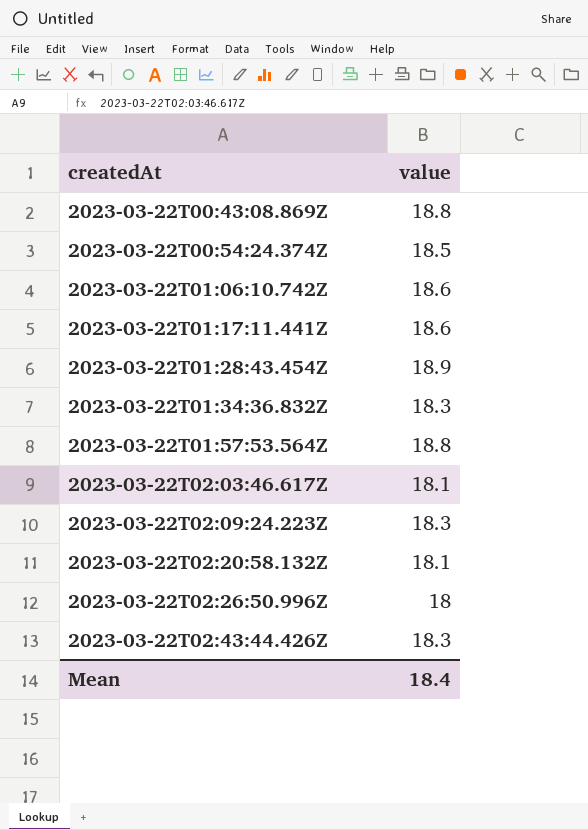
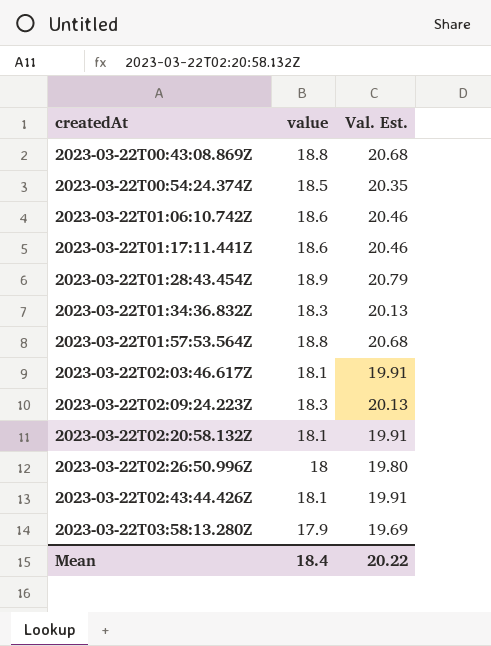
column Val. Est. | formula: none -> [value] * 1.1
2023-03-22T02:43:44.426Z | value: 18.3 -> 18.1
row 2023-03-22T03:58:13.280Z: none -> 17.9 | 19.69

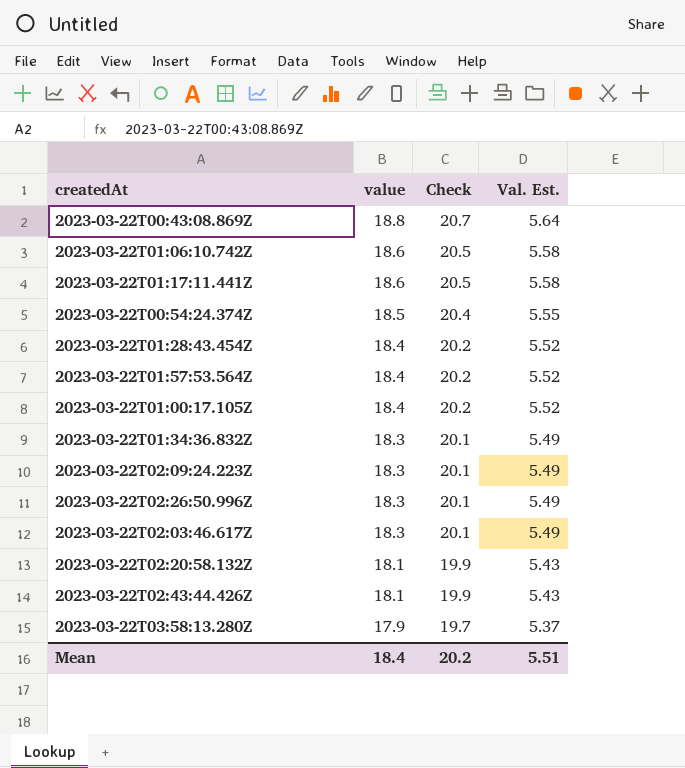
row order: createdAt ascending -> value descending
column Check | formula: none -> [value] * 1.1
column Val. Est. | formula: [value] * 1.1 -> [value] * 0.3
2023-03-22T01:28:43.454Z | value: 18.9 -> 18.4
2023-03-22T01:57:53.564Z | value: 18.8 -> 18.4
row 2023-03-22T01:00:17.105Z: none -> 18.4 | 20.2 | 5.52
2023-03-22T02:26:50.996Z | value: 18 -> 18.3
2023-03-22T02:03:46.617Z | value: 18.1 -> 18.3
Mean | Val. Est.: 20.22 -> 5.51

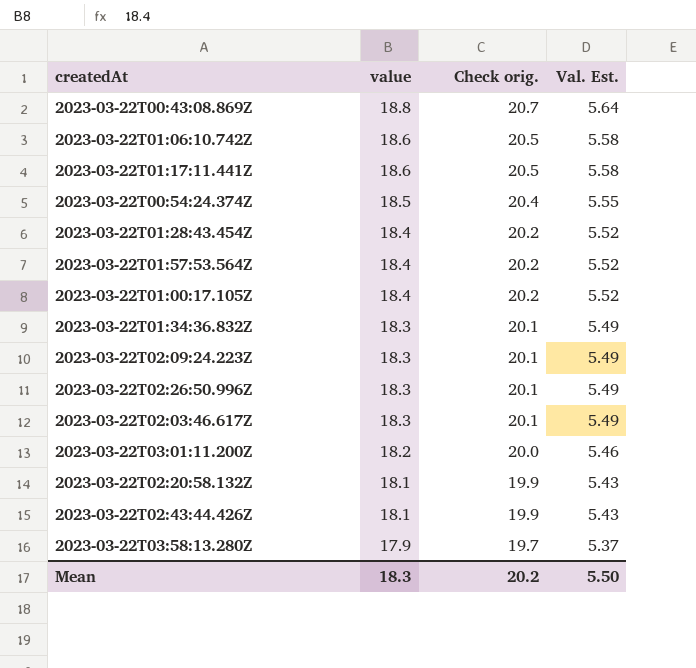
column name: Check -> Check orig.
row 2023-03-22T03:01:11.200Z: none -> 18.2 | 20.0 | 5.46
Mean | value: 18.4 -> 18.3
Mean | Val. Est.: 5.51 -> 5.50

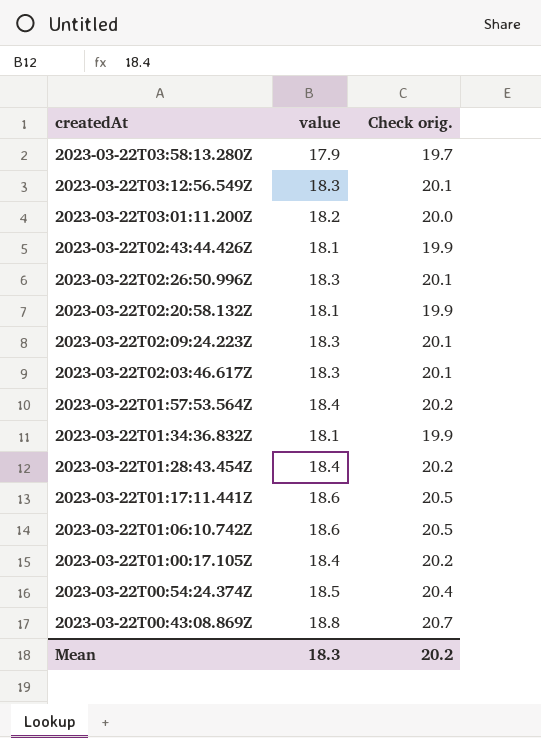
row order: value descending -> createdAt descending
column Val. Est. | formula: [value] * 0.3 -> none
row 2023-03-22T03:12:56.549Z: none -> 18.3 | 20.1
2023-03-22T01:34:36.832Z | value: 18.3 -> 18.1
2023-03-22T01:34:36.832Z | Check orig.: 20.1 -> 19.9

